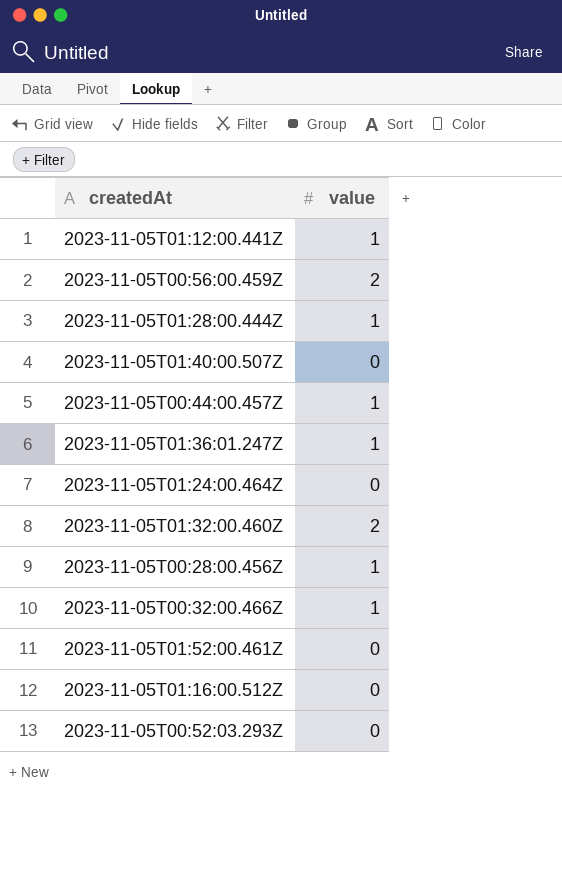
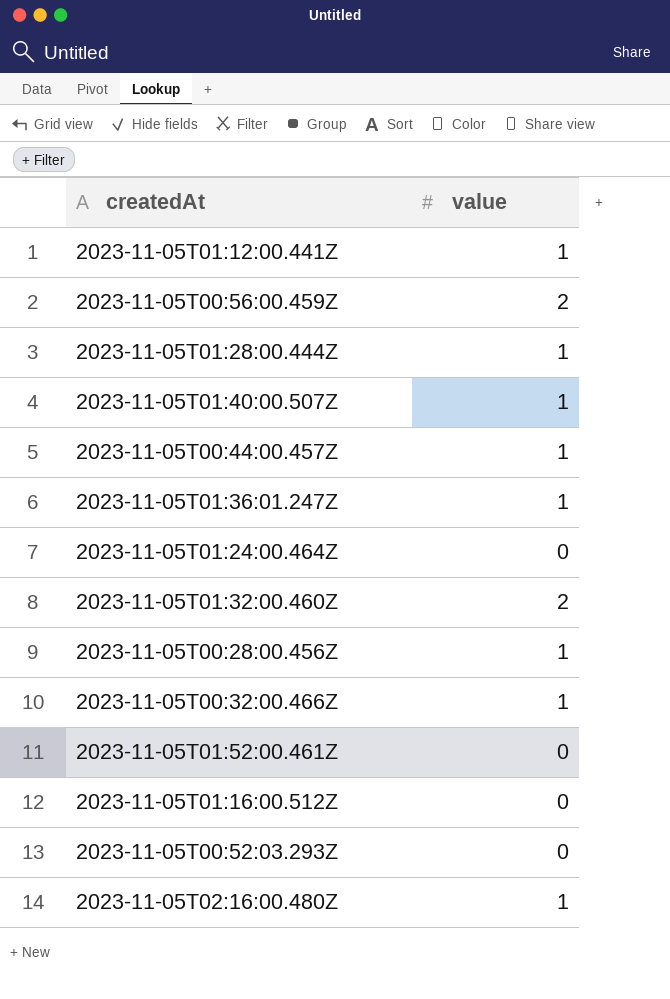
2023-11-05T01:40:00.507Z | value: 0 -> 1
row 2023-11-05T02:16:00.480Z: none -> 1

